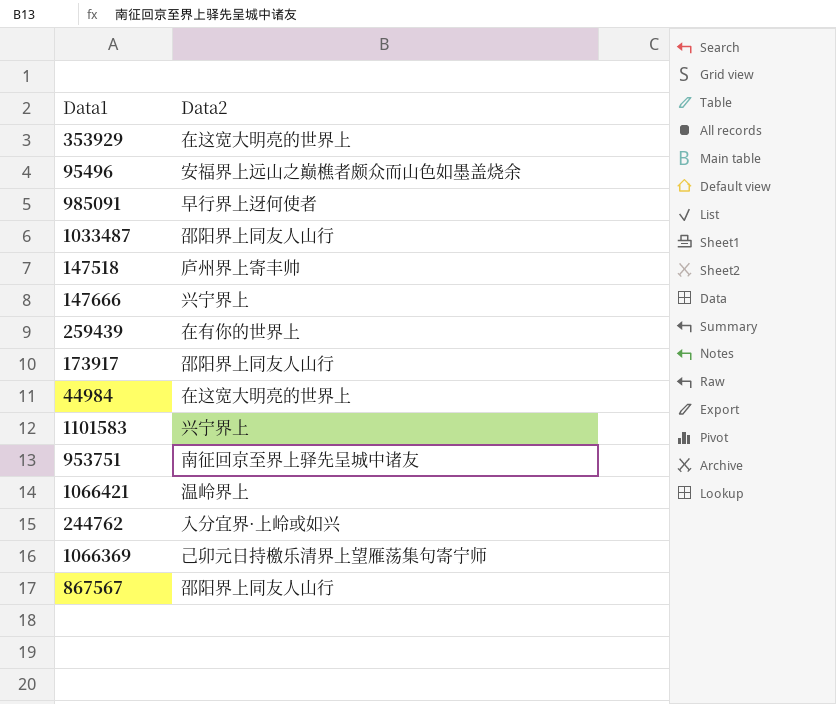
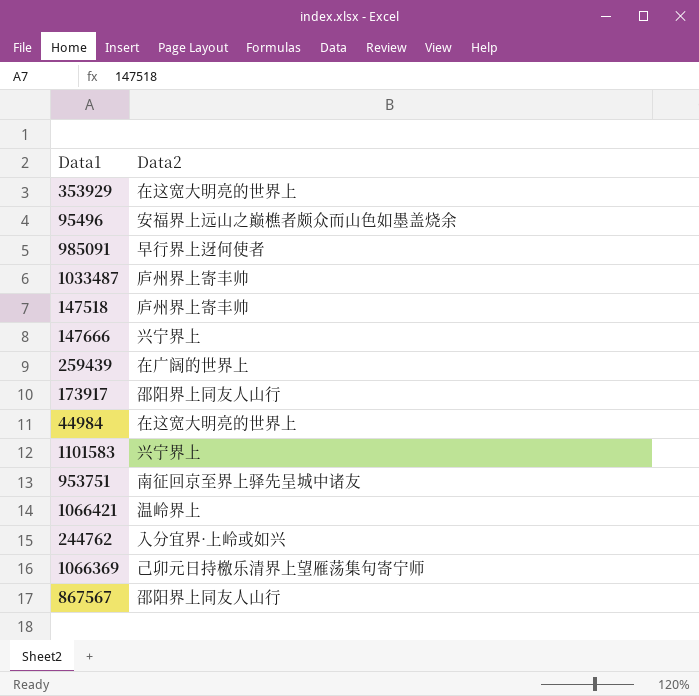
1033487 | Data2: 邵阳界上同友人山行 -> 庐州界上寄丰帅
259439 | Data2: 在有你的世界上 -> 在广阔的世界上

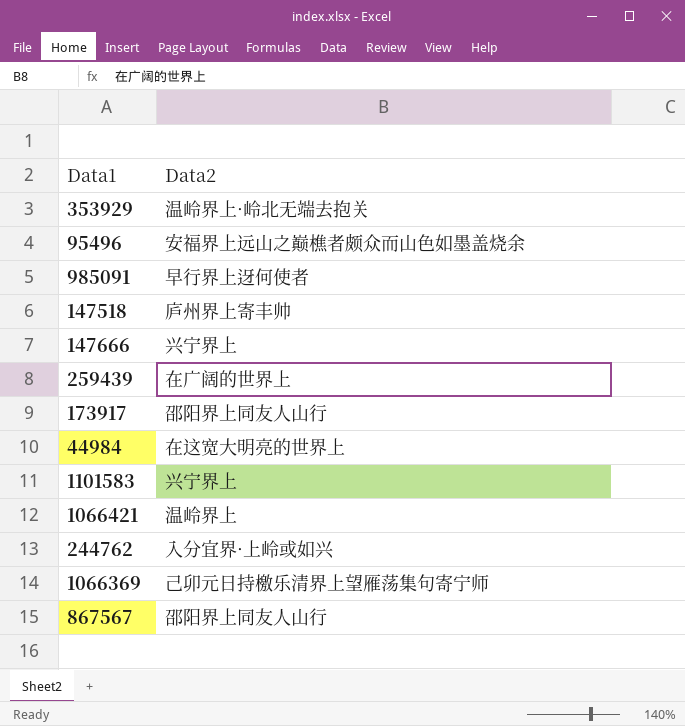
row 1033487: 庐州界上寄丰帅 -> none
row 953751: 南征回京至界上驿先呈城中诸友 -> none
353929 | Data2: 在这宽大明亮的世界上 -> 温岭界上·岭北无端去抱关

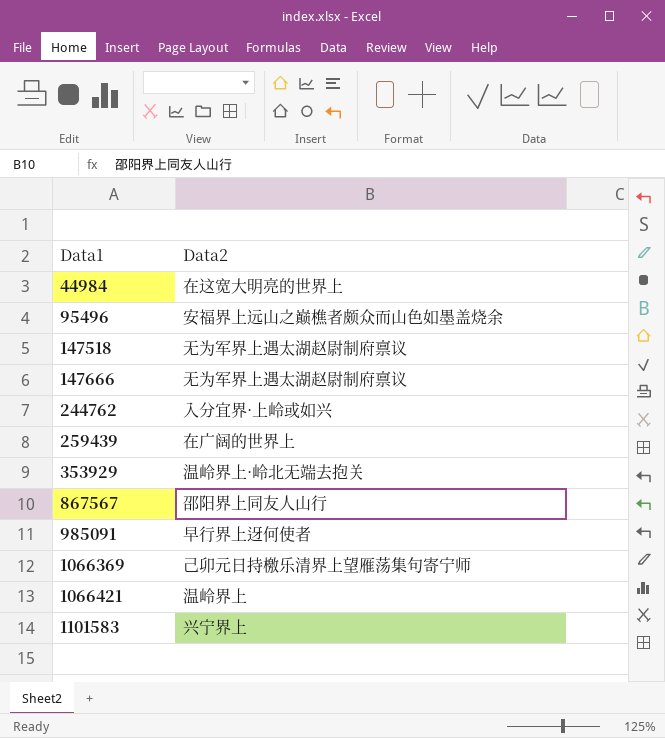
row order: none -> Data1 ascending
row 173917: 邵阳界上同友人山行 -> none
147518 | Data2: 庐州界上寄丰帅 -> 无为军界上遇太湖赵尉制府禀议
147666 | Data2: 兴宁界上 -> 无为军界上遇太湖赵尉制府禀议

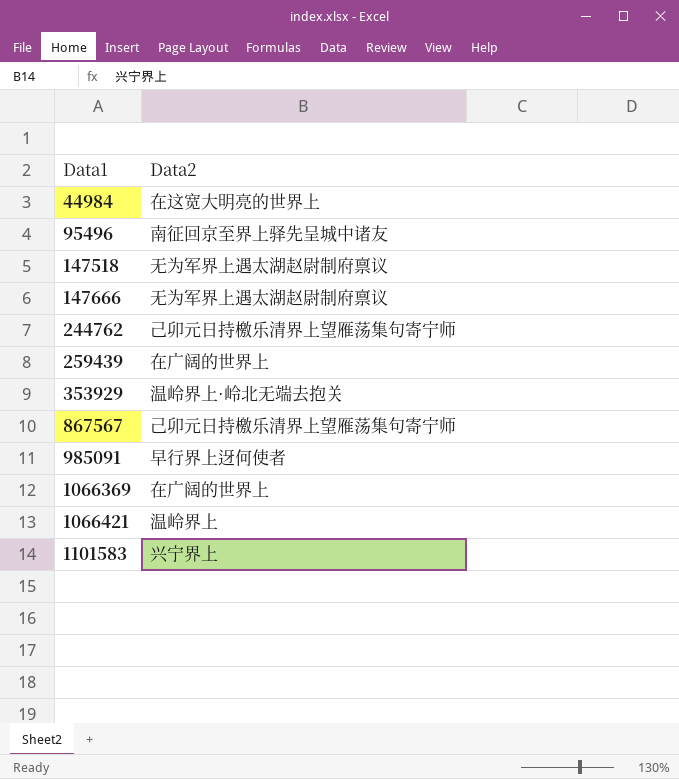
95496 | Data2: 安福界上远山之巅樵者颇众而山色如墨盖烧余 -> 南征回京至界上驿先呈城中诸友
244762 | Data2: 入分宜界·上岭或如兴 -> 己卯元日持檄乐清界上望雁荡集句寄宁师
867567 | Data2: 邵阳界上同友人山行 -> 己卯元日持檄乐清界上望雁荡集句寄宁师
1066369 | Data2: 己卯元日持檄乐清界上望雁荡集句寄宁师 -> 在广阔的世界上

